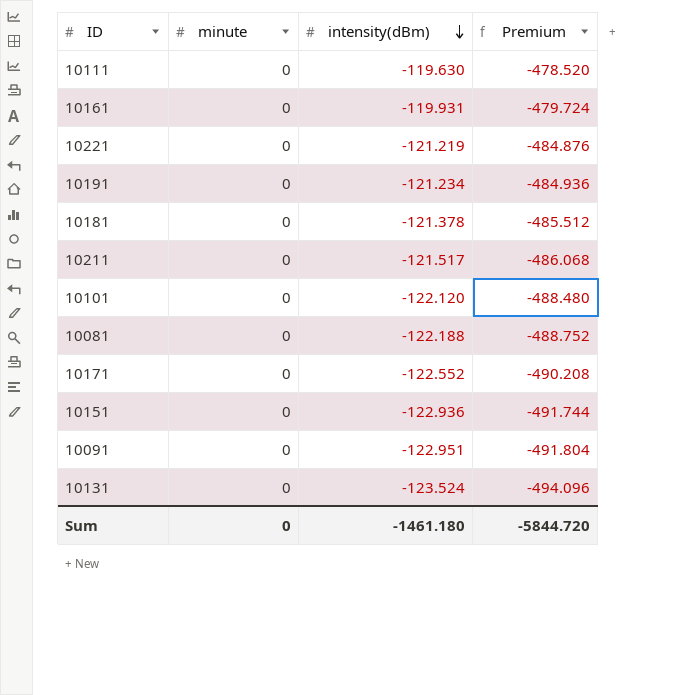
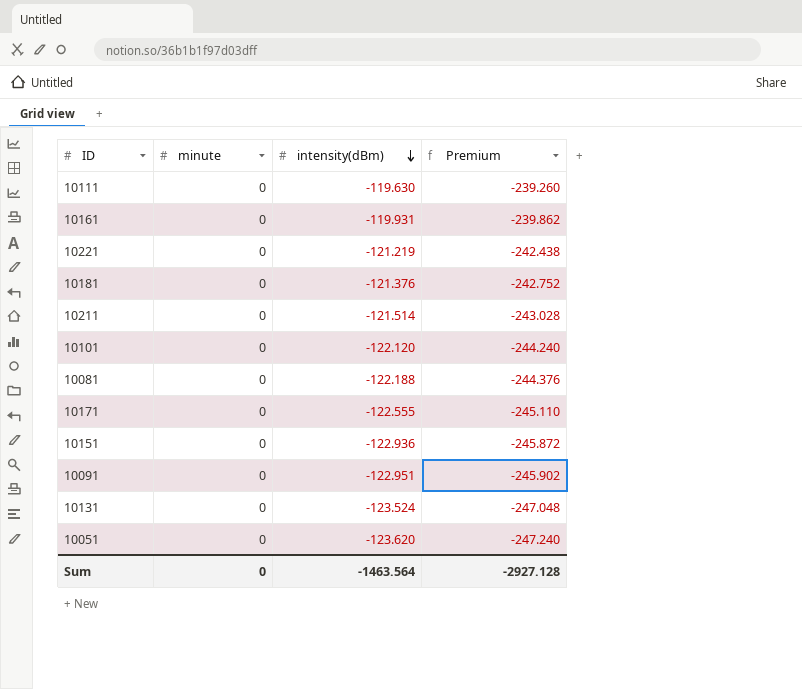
column Premium | formula: [intensity(dBm)] * 4 -> [intensity(dBm)] * 2
row 10191: 0 | -121.234 | -484.936 -> none
10181 | intensity(dBm): -121.378 -> -121.376
10211 | intensity(dBm): -121.517 -> -121.514
10171 | intensity(dBm): -122.552 -> -122.555
row 10051: none -> 0 | -123.620 | -247.240
Sum | intensity(dBm): -1461.180 -> -1463.564
Sum | Premium: -5844.720 -> -2927.128

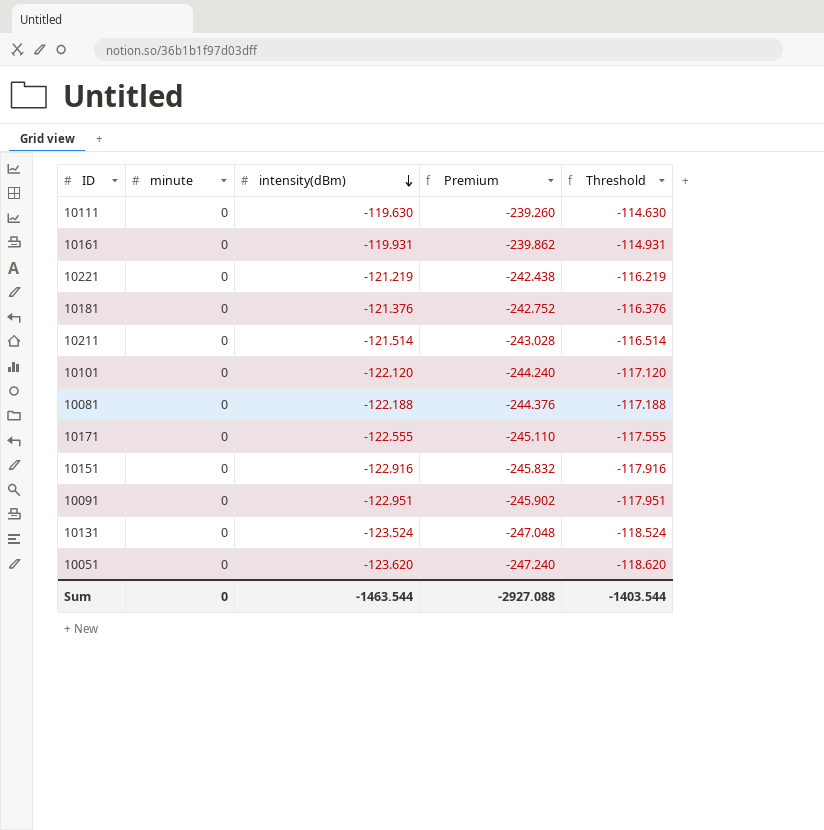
column Threshold | formula: none -> [intensity(dBm)] + 5
10151 | intensity(dBm): -122.936 -> -122.916
10151 | Premium: -245.872 -> -245.832
Sum | intensity(dBm): -1463.564 -> -1463.544
Sum | Premium: -2927.128 -> -2927.088

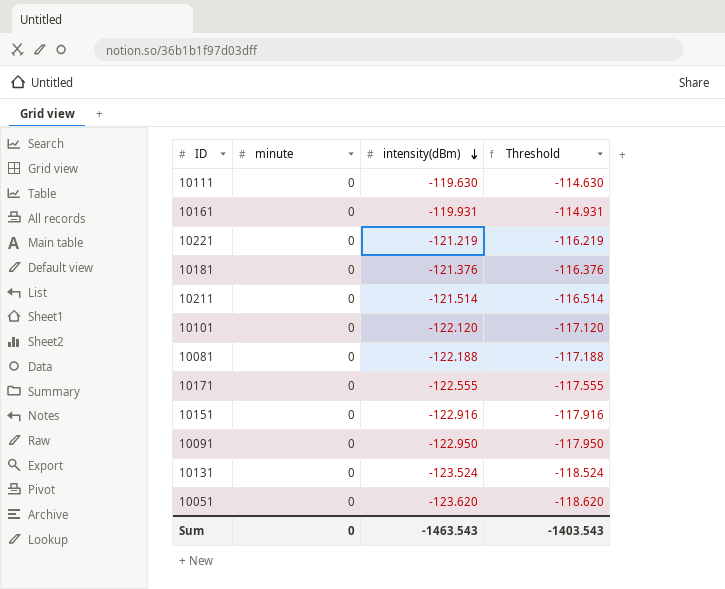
column Premium | formula: [intensity(dBm)] * 2 -> none
10091 | intensity(dBm): -122.951 -> -122.950
10091 | Threshold: -117.951 -> -117.950
Sum | intensity(dBm): -1463.544 -> -1463.543
Sum | Threshold: -1403.544 -> -1403.543

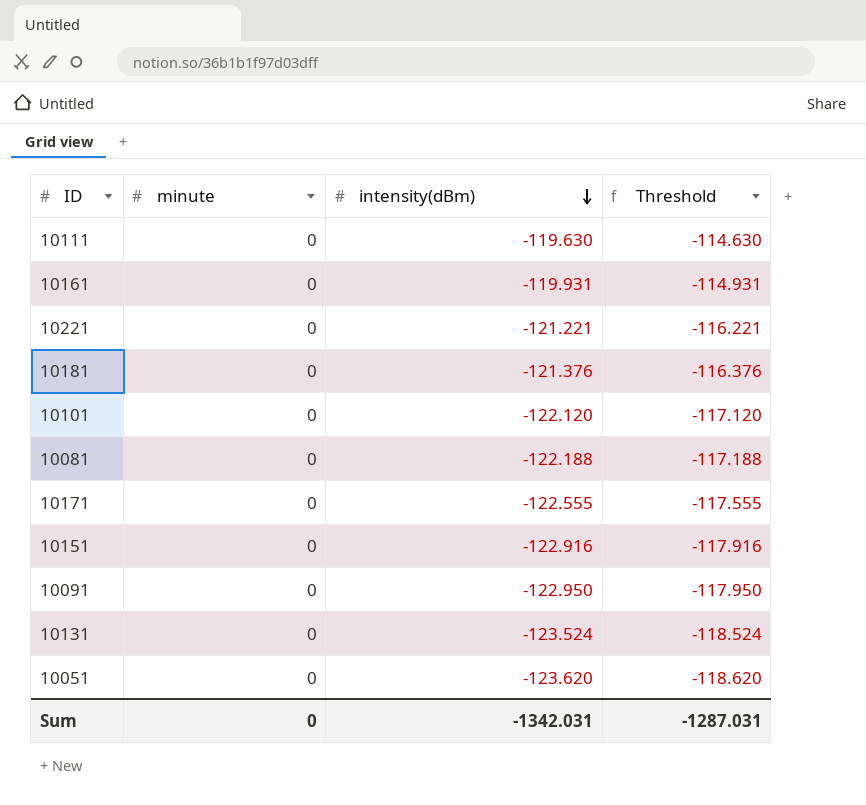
row 10211: 0 | -121.514 | -116.514 -> none
10221 | intensity(dBm): -121.219 -> -121.221
10221 | Threshold: -116.219 -> -116.221
Sum | intensity(dBm): -1463.543 -> -1342.031
Sum | Threshold: -1403.543 -> -1287.031

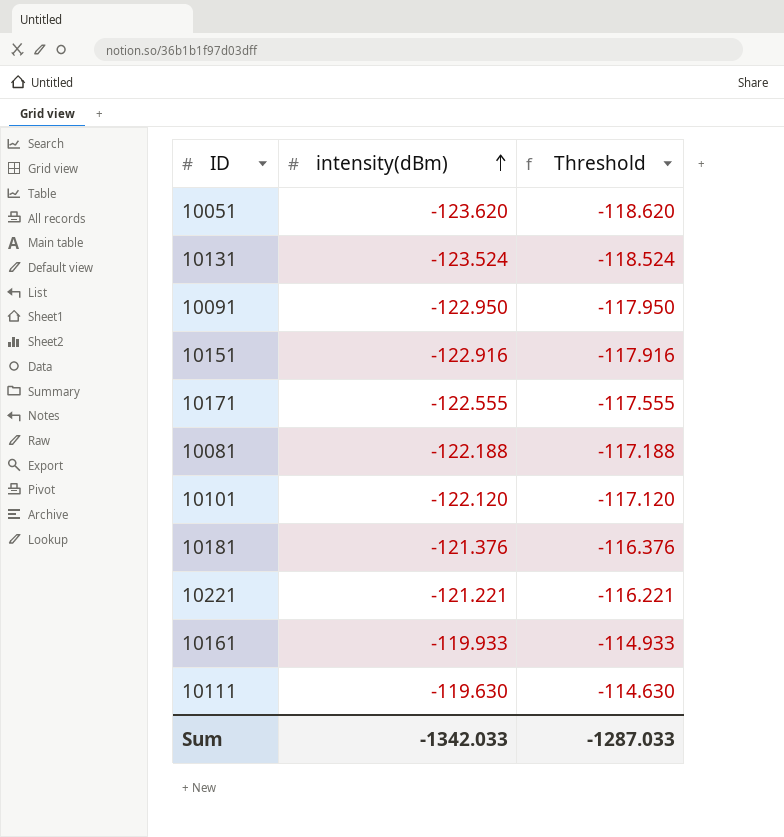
row order: intensity(dBm) descending -> intensity(dBm) ascending
column minute | position: 2 -> none
10161 | intensity(dBm): -119.931 -> -119.933
10161 | Threshold: -114.931 -> -114.933
Sum | intensity(dBm): -1342.031 -> -1342.033
Sum | Threshold: -1287.031 -> -1287.033

